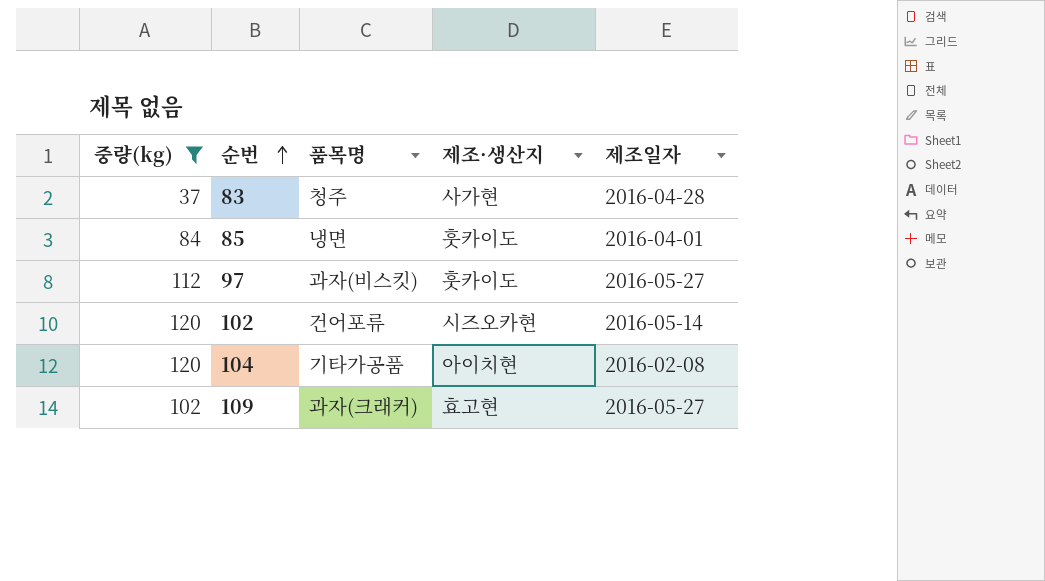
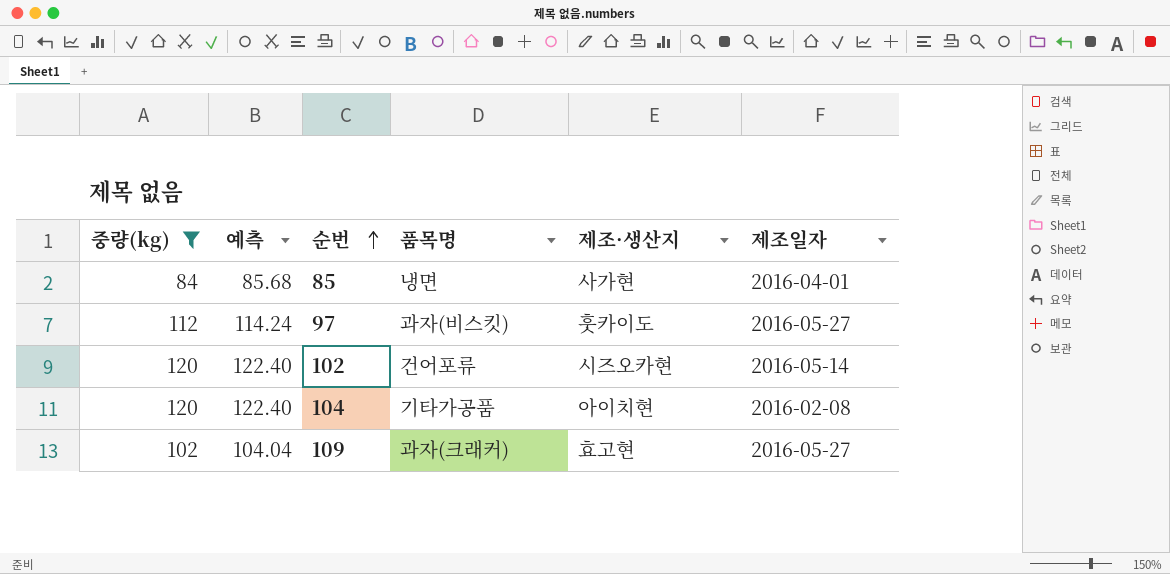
column 예측 | formula: none -> [중량(kg)] * 1.02
row 83: 37 | 청주 | 사가현 | 2016-04-28 -> none
85 | 제조·생산지: 훗카이도 -> 사가현

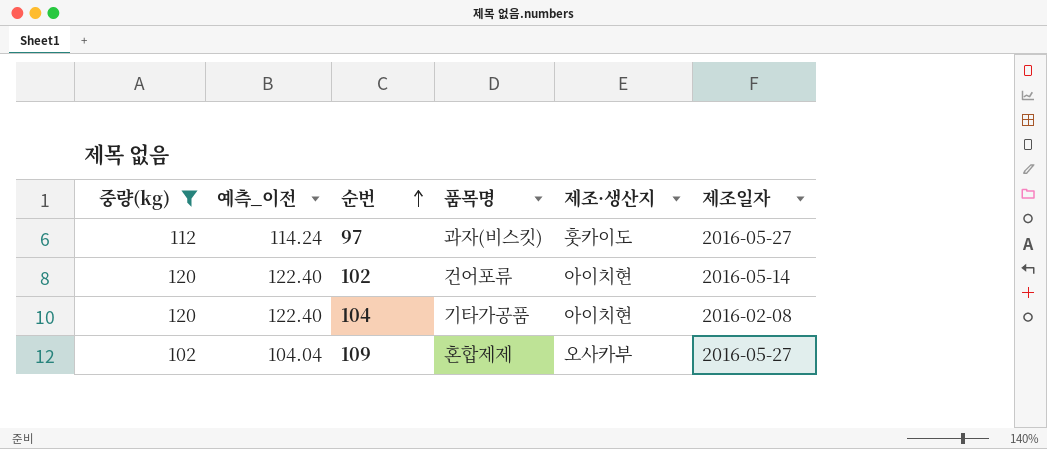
column name: 예측 -> 예측_이전
row 85: 84 | 85.68 | 냉면 | 사가현 | 2016-04-01 -> none
102 | 제조·생산지: 시즈오카현 -> 아이치현
109 | 품목명: 과자(크래커) -> 혼합제제
109 | 제조·생산지: 효고현 -> 오사카부

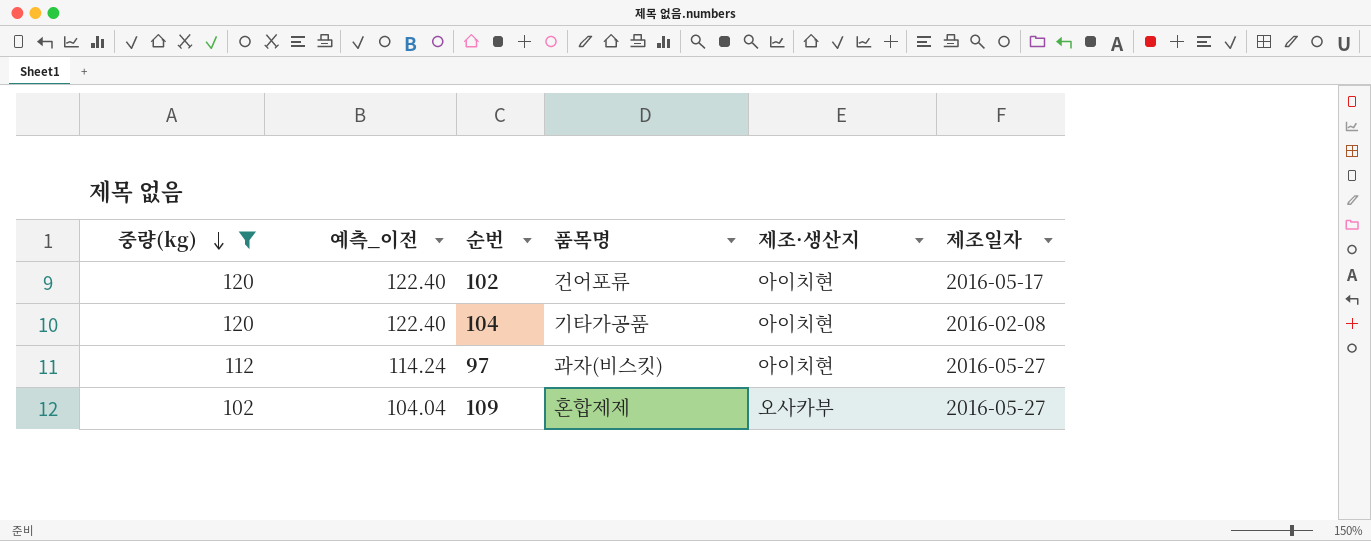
row order: 순번 ascending -> 중량(kg) descending
102 | 제조일자: 2016-05-14 -> 2016-05-17
97 | 제조·생산지: 훗카이도 -> 아이치현

